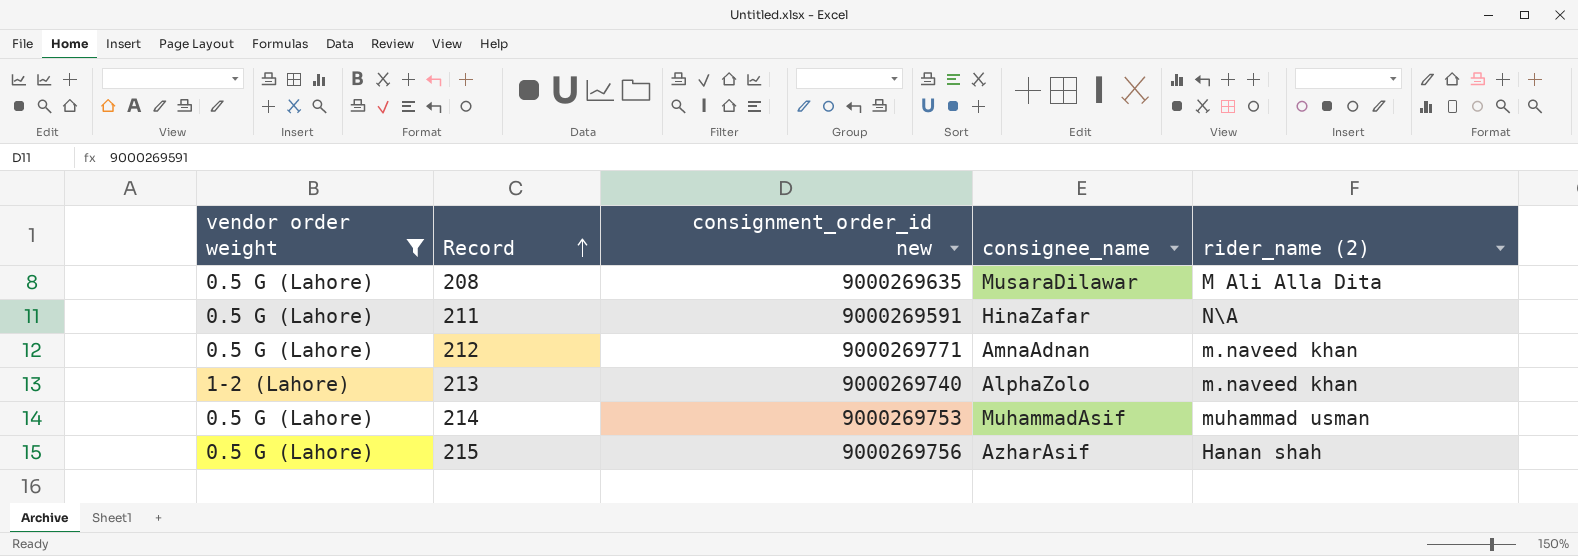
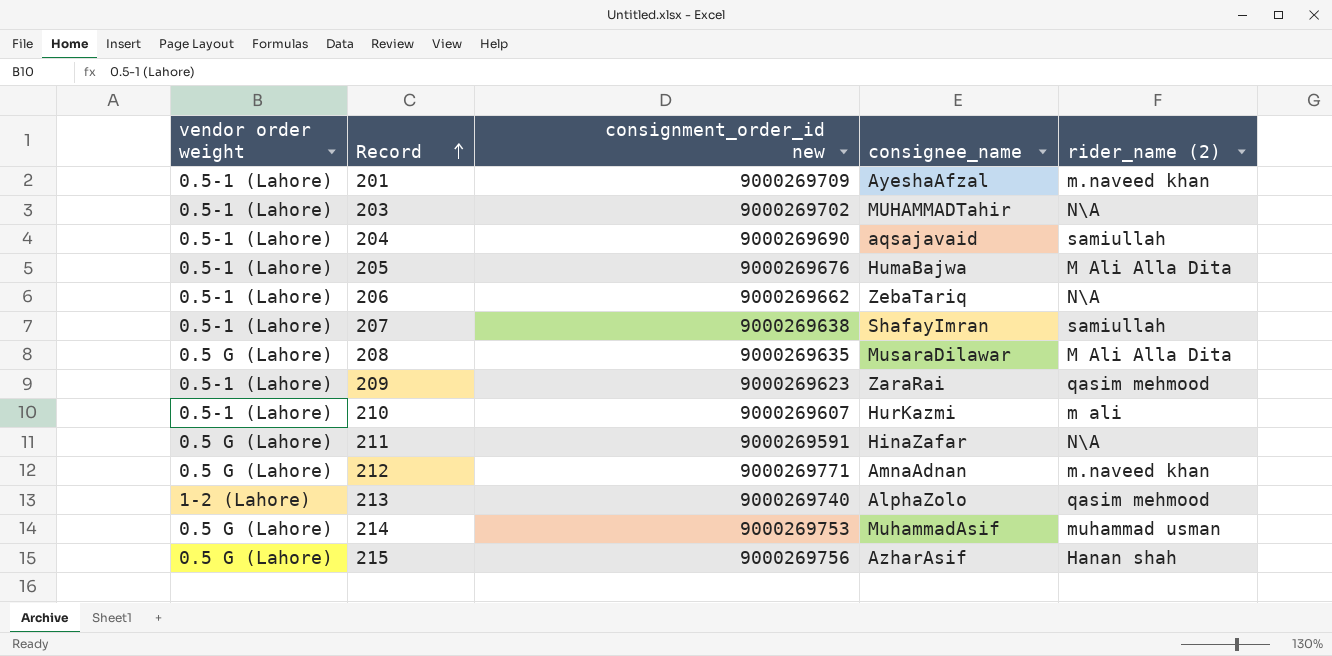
filter: vendor order weight != 0.5-1 (Lahore) -> none
213 | rider_name (2): m.naveed khan -> qasim mehmood

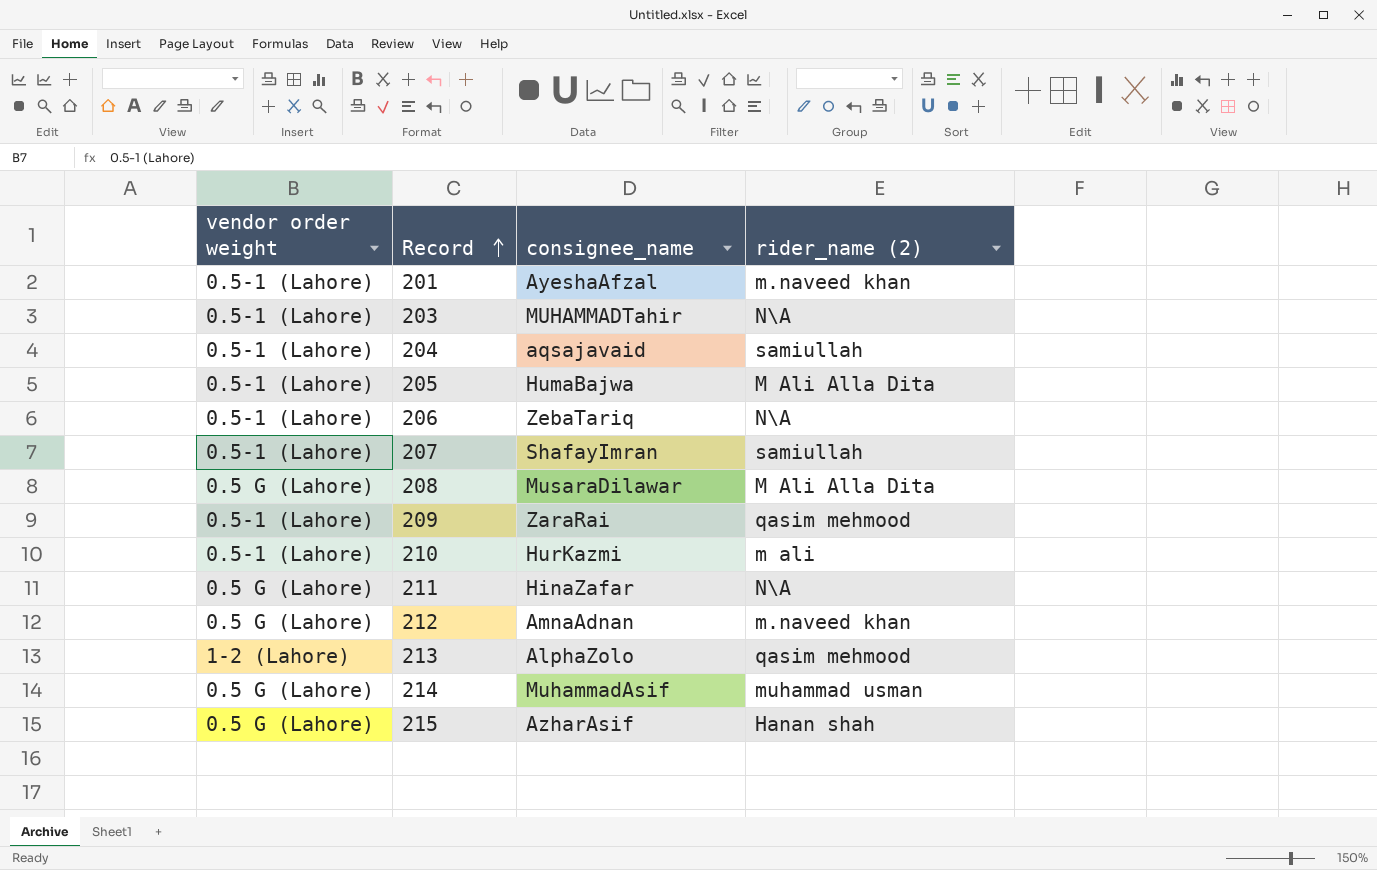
column consignment_order_id new | position: 3 -> none

